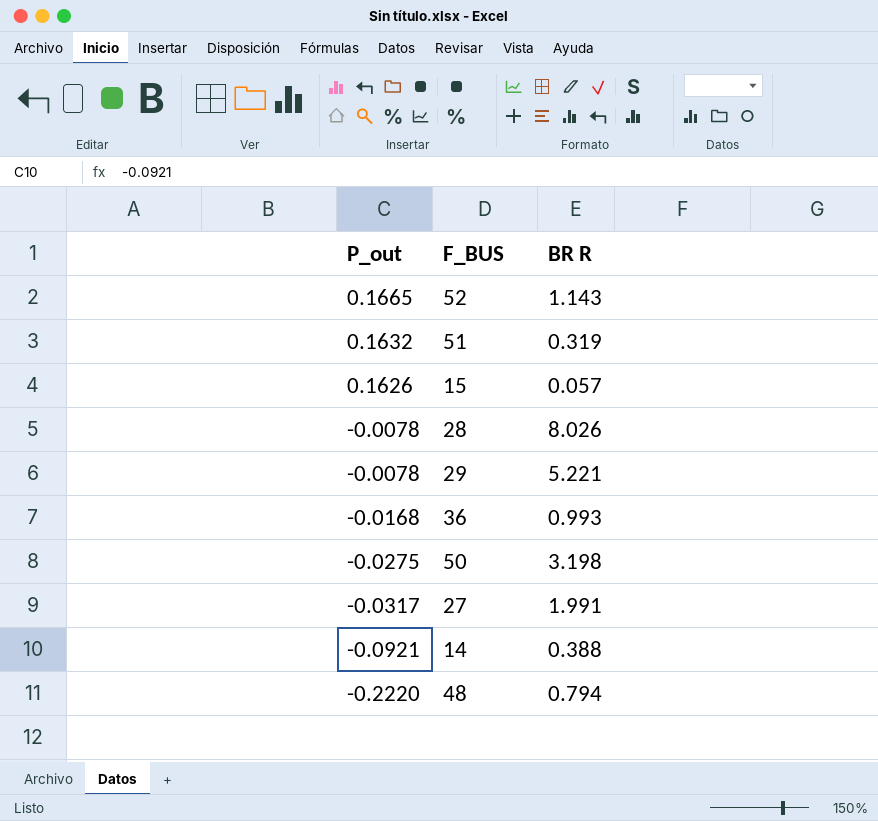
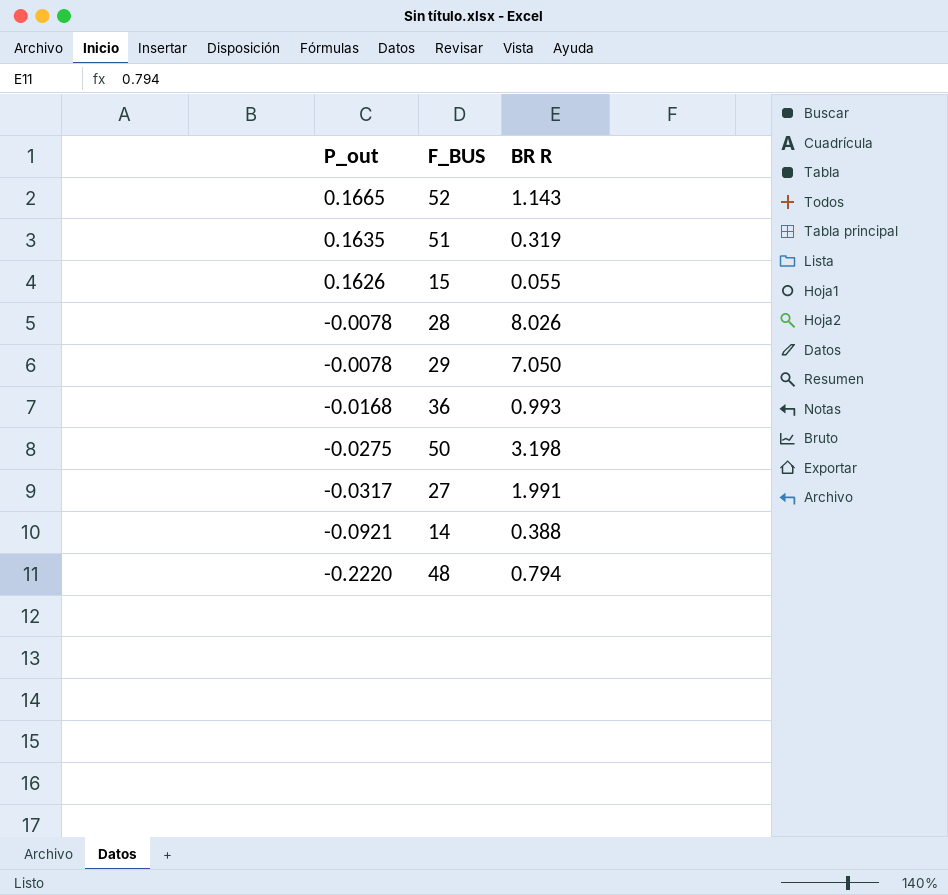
51 | P_out: 0.1632 -> 0.1635
15 | BR R: 0.057 -> 0.055
29 | BR R: 5.221 -> 7.050

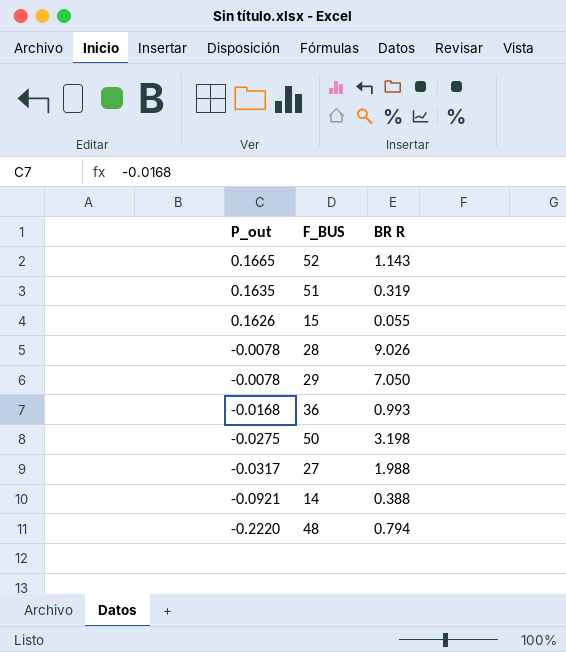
28 | BR R: 8.026 -> 9.026
27 | BR R: 1.991 -> 1.988

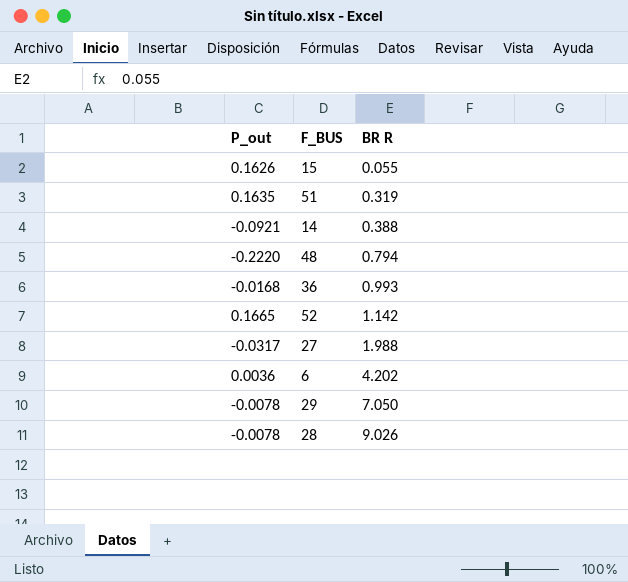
row order: P_out descending -> BR R ascending
row 50: -0.0275 | 3.198 -> none
52 | BR R: 1.143 -> 1.142
row 6: none -> 0.0036 | 4.202

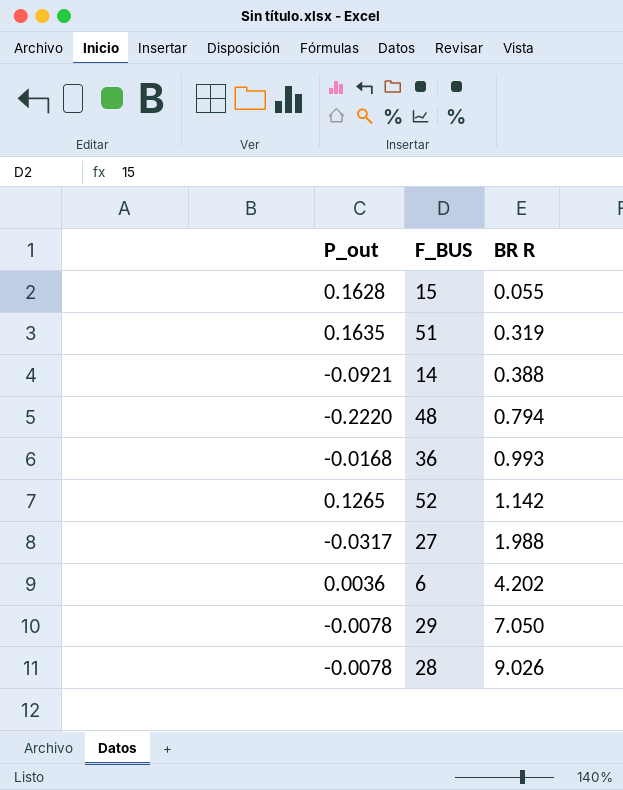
15 | P_out: 0.1626 -> 0.1628
52 | P_out: 0.1665 -> 0.1265

